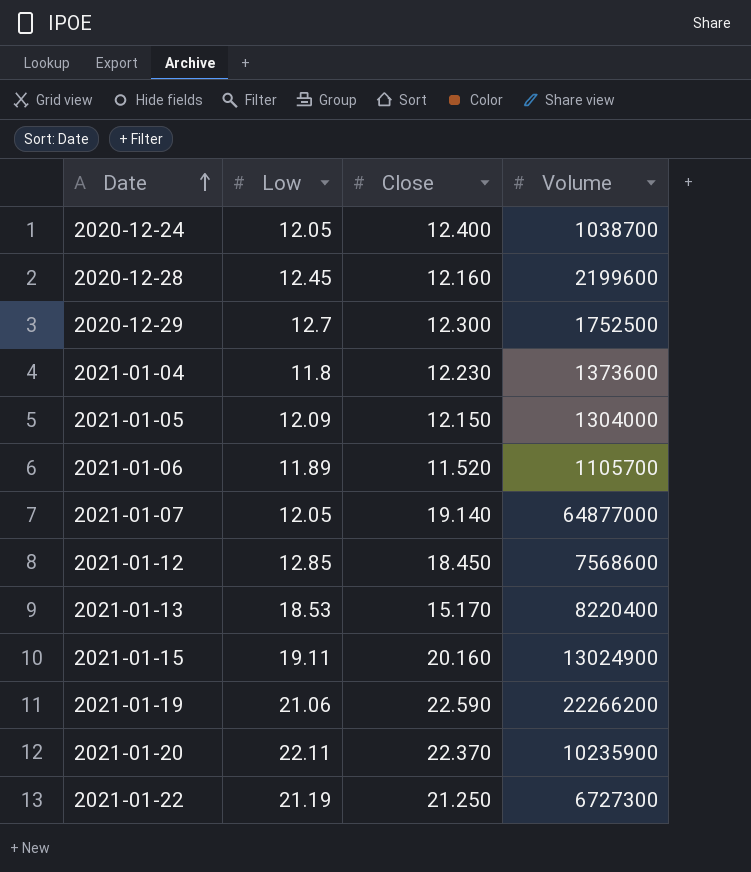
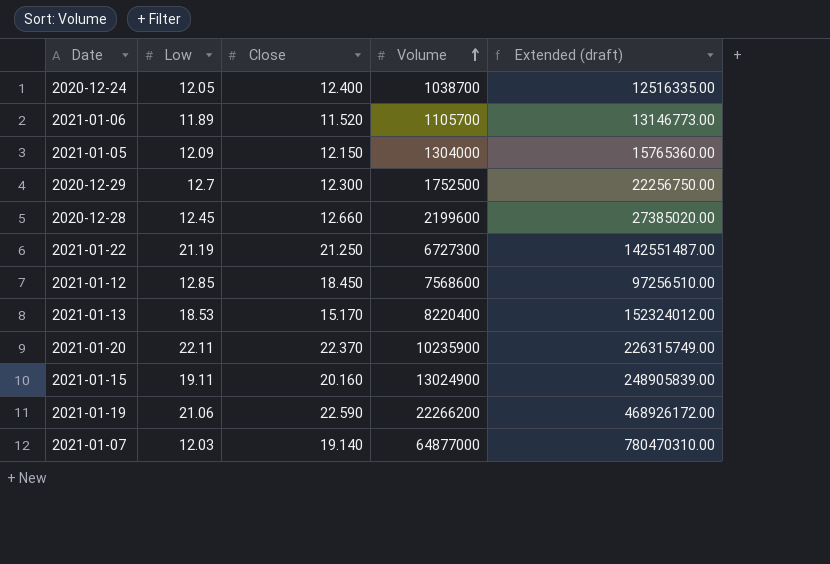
row order: Date ascending -> Volume ascending
column Extended (draft) | formula: none -> [Low] * [Volume]
row 2021-01-04: 11.8 | 12.230 | 1373600 -> none
2020-12-28 | Close: 12.160 -> 12.660
2021-01-07 | Low: 12.05 -> 12.03

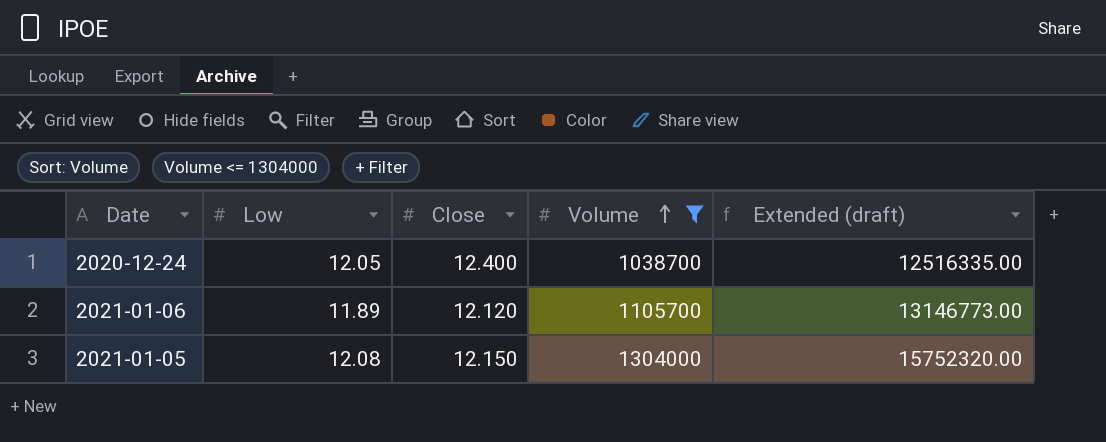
filter: none -> Volume <= 1304000
2021-01-06 | Close: 11.520 -> 12.120
2021-01-05 | Low: 12.09 -> 12.08
2021-01-05 | Extended (draft): 15765360.00 -> 15752320.00

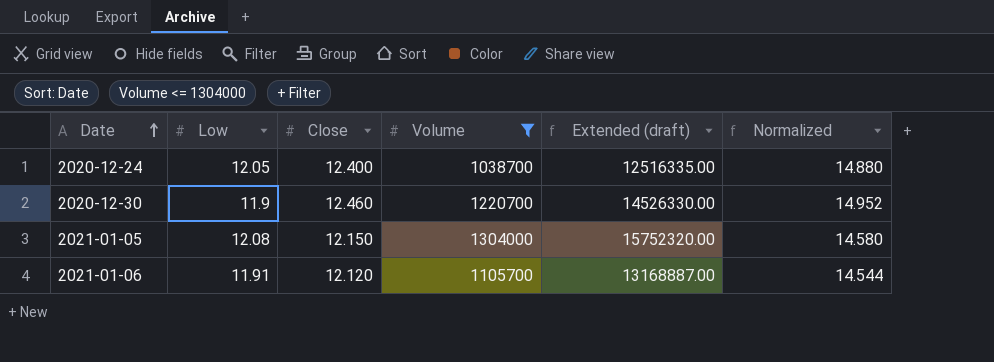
row order: Volume ascending -> Date ascending
column Normalized | formula: none -> [Close] * 1.2
row 2020-12-30: none -> 11.9 | 12.460 | 1220700 | 14526330.00 | 14.952
2021-01-06 | Low: 11.89 -> 11.91
2021-01-06 | Extended (draft): 13146773.00 -> 13168887.00

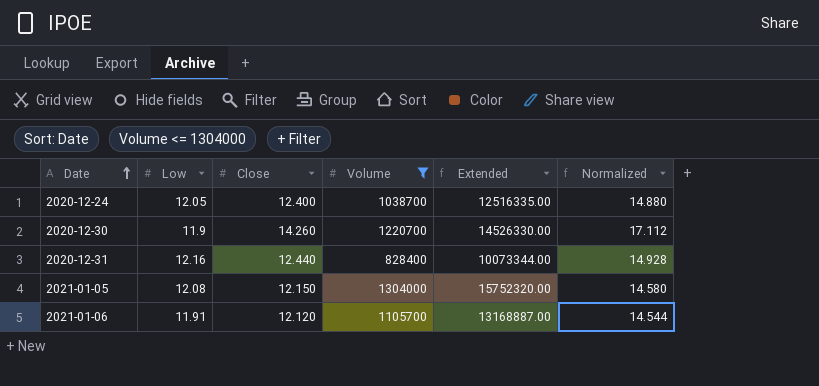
column name: Extended (draft) -> Extended
2020-12-30 | Close: 12.460 -> 14.260
2020-12-30 | Normalized: 14.952 -> 17.112
row 2020-12-31: none -> 12.16 | 12.440 | 828400 | 10073344.00 | 14.928

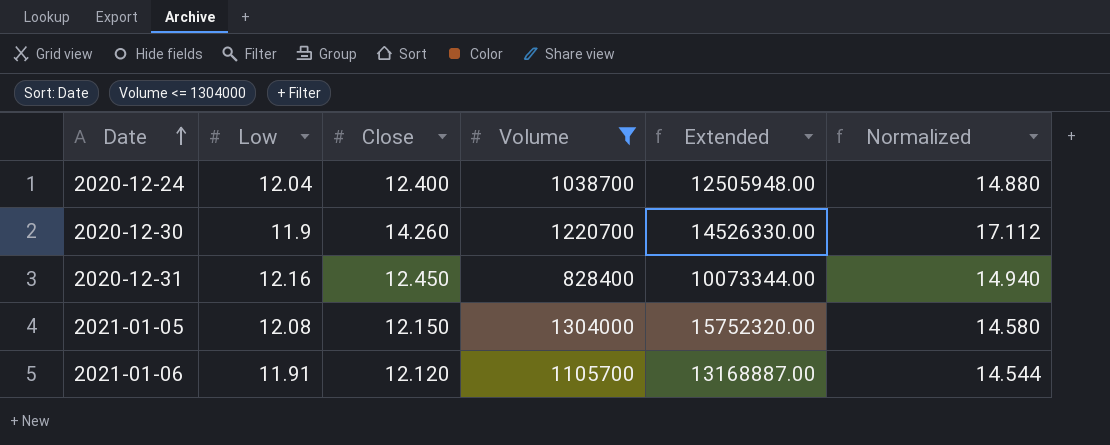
2020-12-24 | Low: 12.05 -> 12.04
2020-12-24 | Extended: 12516335.00 -> 12505948.00
2020-12-31 | Close: 12.440 -> 12.450
2020-12-31 | Normalized: 14.928 -> 14.940

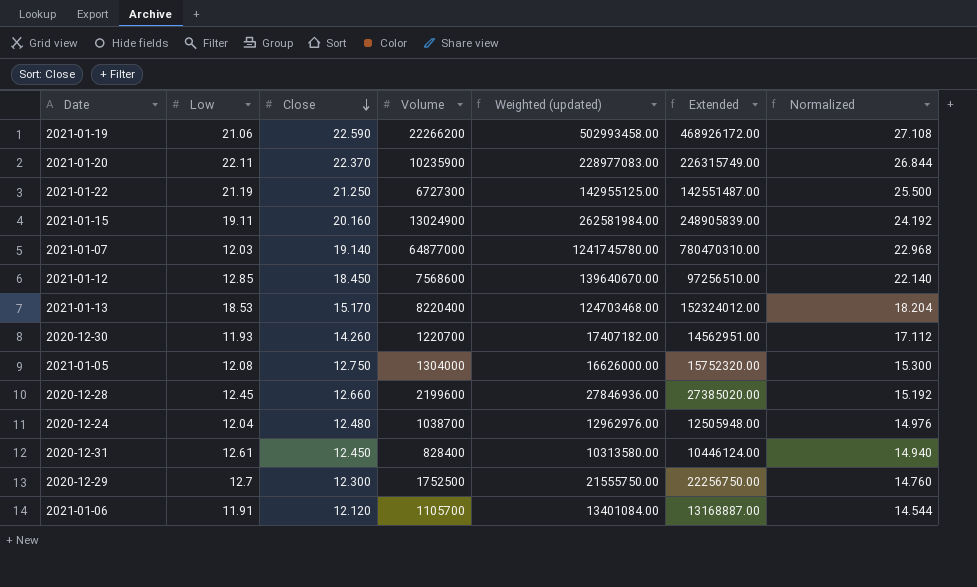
filter: Volume <= 1304000 -> none
row order: Date ascending -> Close descending
column Weighted (updated) | formula: none -> [Close] * [Volume]
2020-12-30 | Low: 11.9 -> 11.93
2020-12-30 | Extended: 14526330.00 -> 14562951.00
2021-01-05 | Close: 12.150 -> 12.750
2021-01-05 | Normalized: 14.580 -> 15.300
2020-12-24 | Close: 12.400 -> 12.480
2020-12-24 | Normalized: 14.880 -> 14.976
2020-12-31 | Low: 12.16 -> 12.61
2020-12-31 | Extended: 10073344.00 -> 10446124.00

